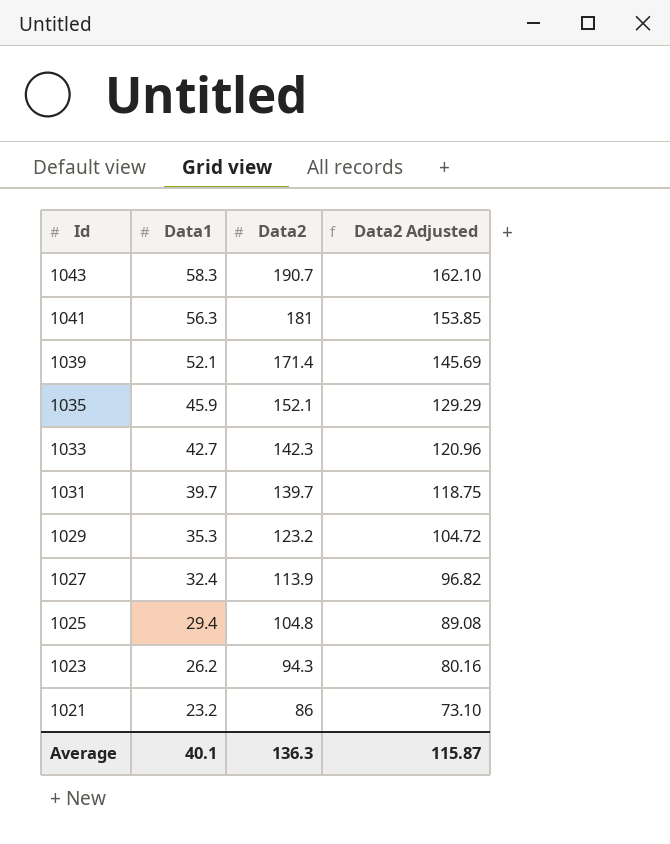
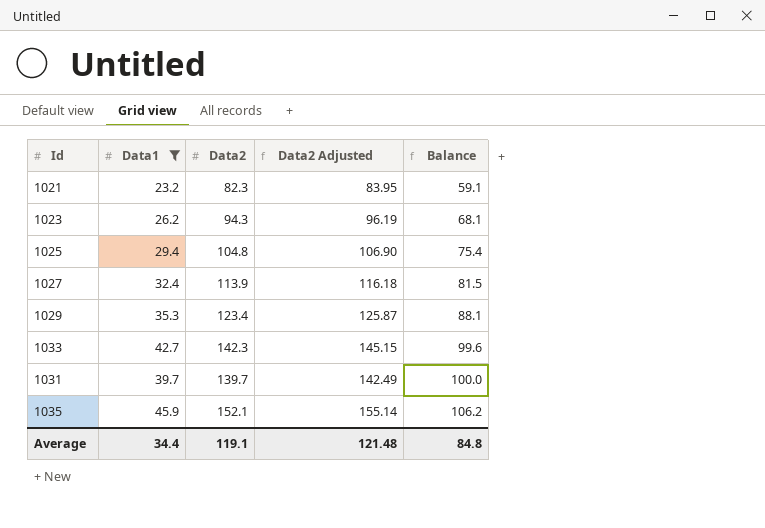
filter: none -> Data1 <= 45.9
row order: Id descending -> Balance ascending
column Data2 Adjusted | formula: [Data2] * 0.85 -> [Data2] * 1.02
column Balance | formula: none -> [Data2] - [Data1]
1021 | Data2: 86 -> 82.3
1029 | Data2: 123.2 -> 123.4
Average | Data1: 40.1 -> 34.4
Average | Data2: 136.3 -> 119.1
Average | Data2 Adjusted: 115.87 -> 121.48

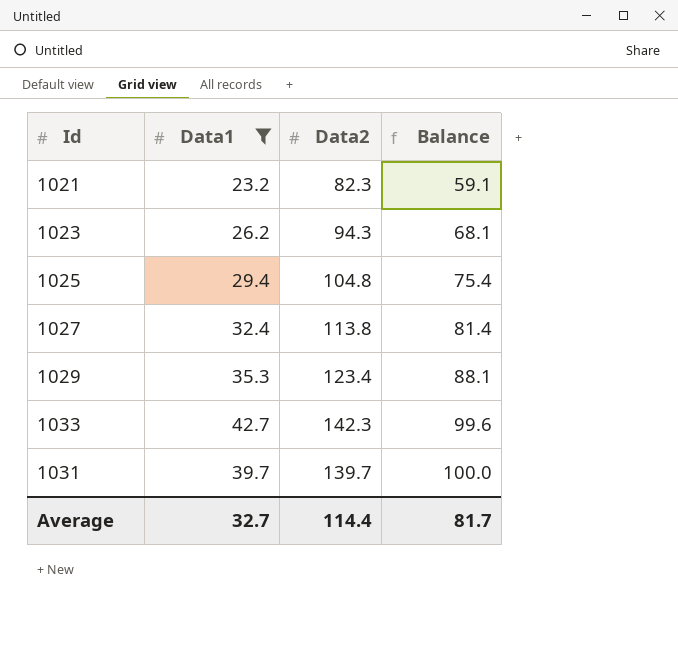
column Data2 Adjusted | formula: [Data2] * 1.02 -> none
row 1035: 45.9 | 152.1 | 155.14 | 106.2 -> none
1027 | Data2: 113.9 -> 113.8
1027 | Balance: 81.5 -> 81.4
Average | Data1: 34.4 -> 32.7
Average | Data2: 119.1 -> 114.4
Average | Balance: 84.8 -> 81.7

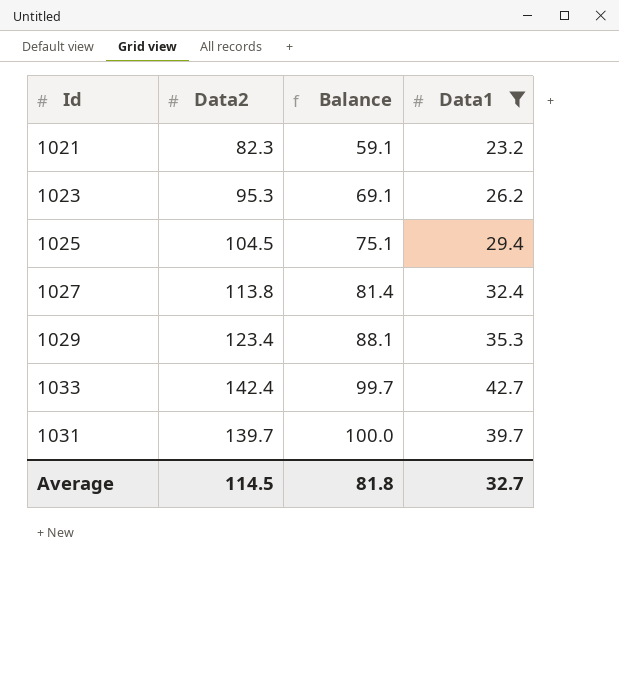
column Data1 | position: 2 -> 4
1023 | Data2: 94.3 -> 95.3
1023 | Balance: 68.1 -> 69.1
1025 | Data2: 104.8 -> 104.5
1025 | Balance: 75.4 -> 75.1
1033 | Data2: 142.3 -> 142.4
1033 | Balance: 99.6 -> 99.7
Average | Data2: 114.4 -> 114.5
Average | Balance: 81.7 -> 81.8

